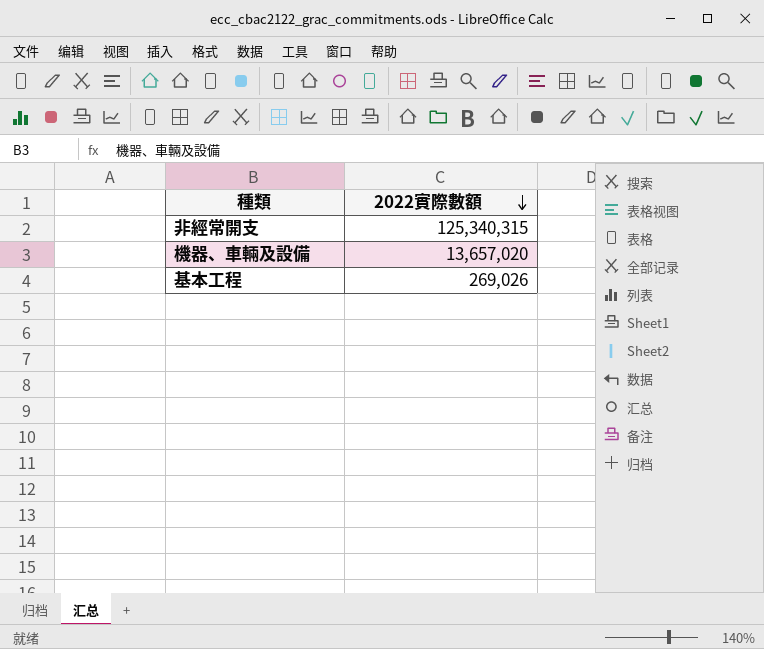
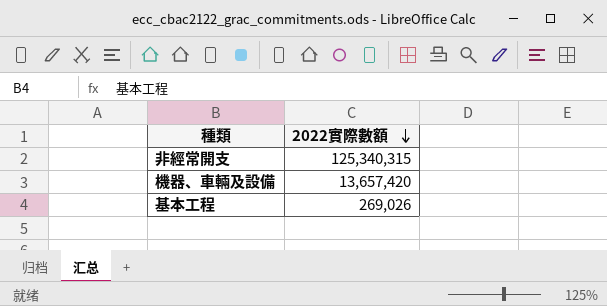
機器、車輛及設備 | 2022實際數額: 13,657,020 -> 13,657,420

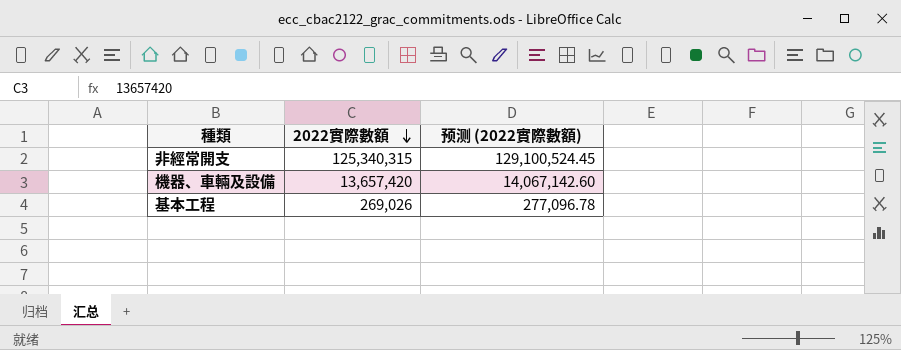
column 预测 (2022實際數額) | formula: none -> [2022實際數額] * 1.03

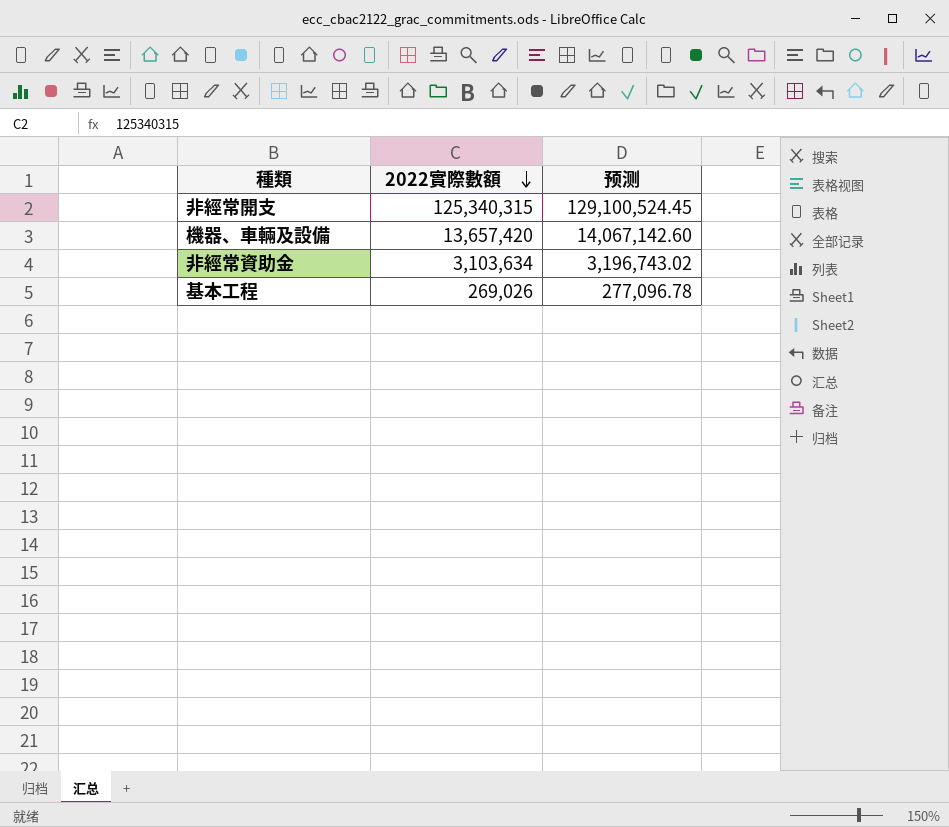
column name: 预测 (2022實際數額) -> 预测
row 非經常資助金: none -> 3,103,634 | 3,196,743.02

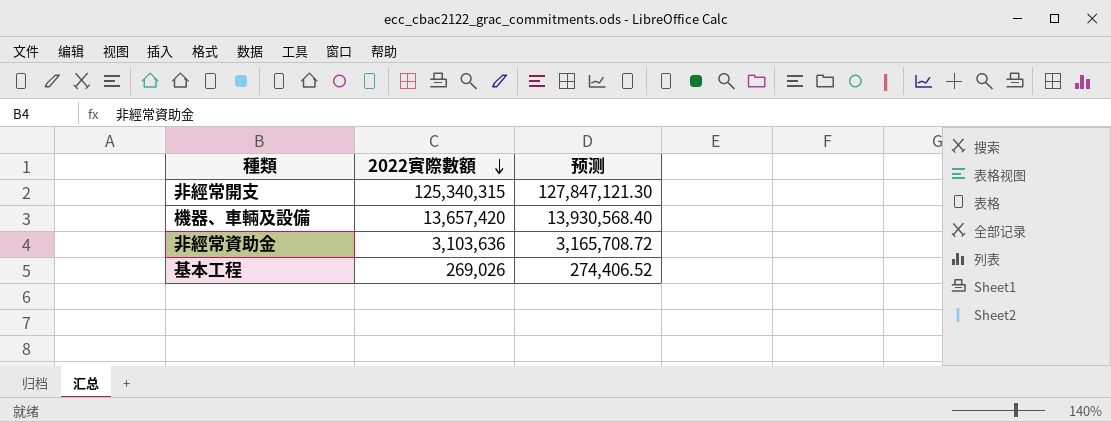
column 预测 | formula: [2022實際數額] * 1.03 -> [2022實際數額] * 1.02
非經常資助金 | 2022實際數額: 3,103,634 -> 3,103,636

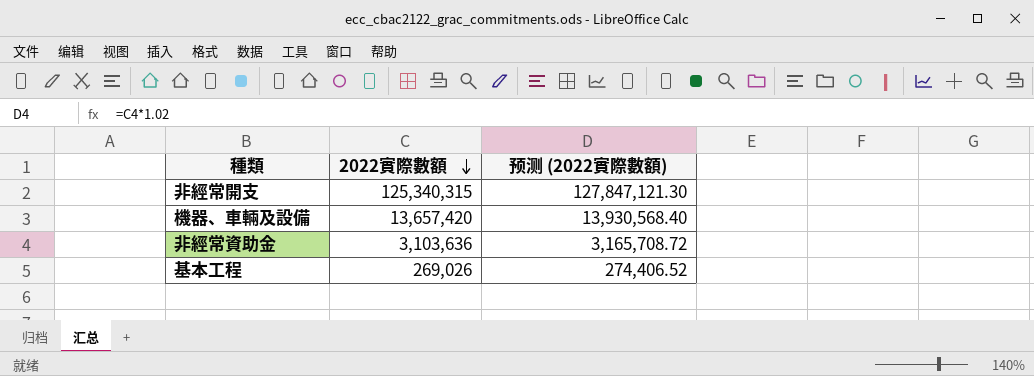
column name: 预测 -> 预测 (2022實際數額)

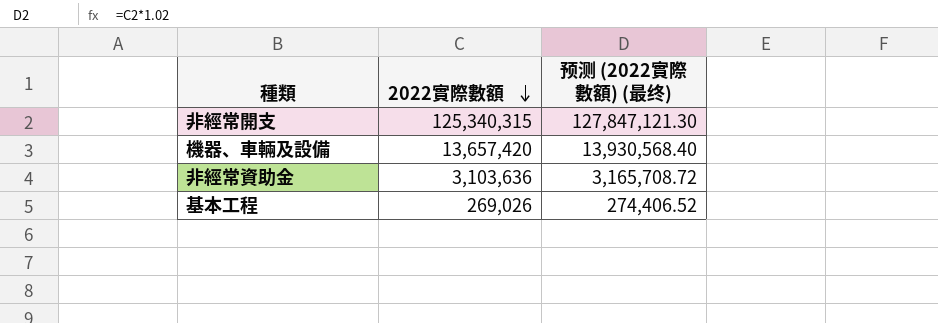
column name: 预测 (2022實際數額) -> 预测 (2022實際數額) (最终)

